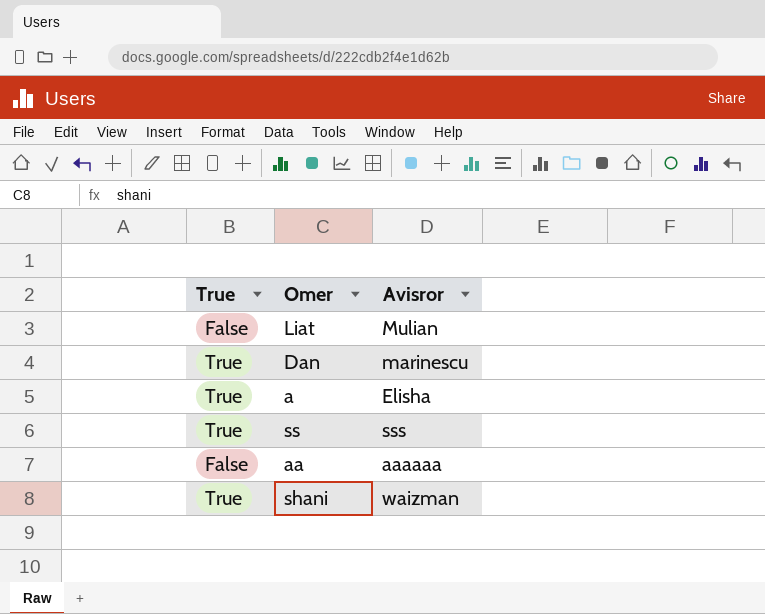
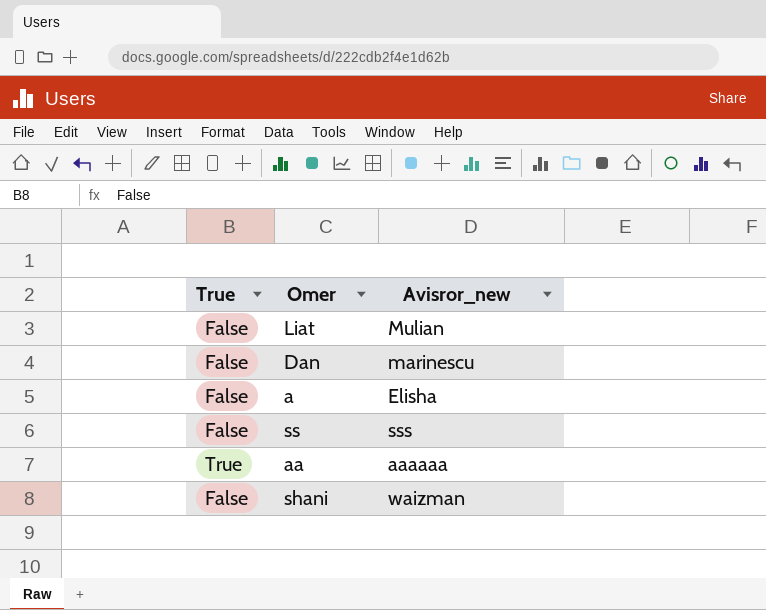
column name: Avisror -> Avisror_new
Dan | True: True -> False
a | True: True -> False
ss | True: True -> False
aa | True: False -> True
shani | True: True -> False

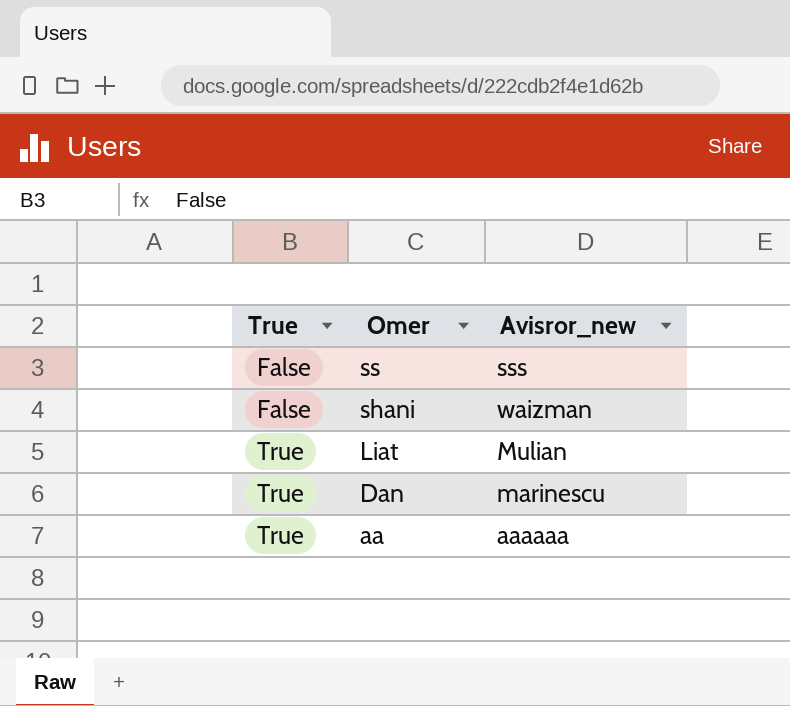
row order: none -> True ascending
row a: False | Elisha -> none
Liat | True: False -> True
Dan | True: False -> True

